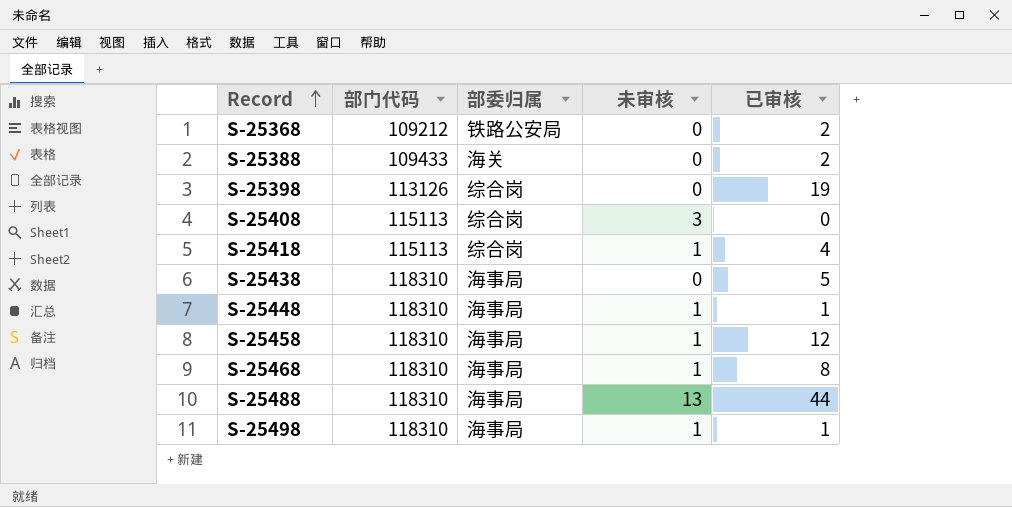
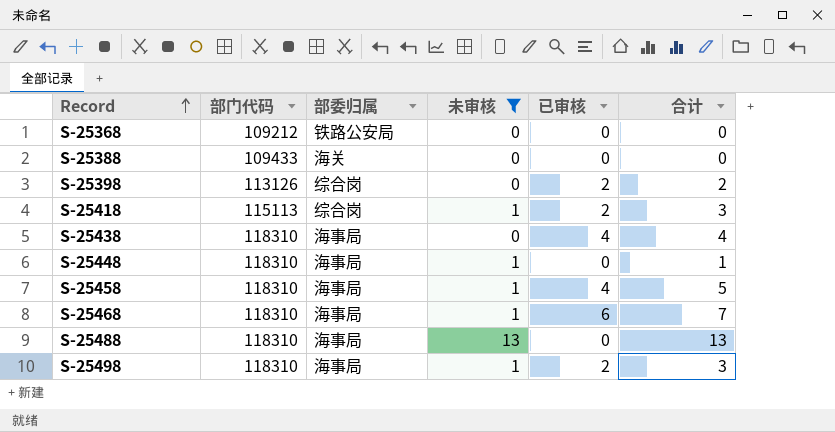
filter: none -> 未审核 != 3
column 合计 | formula: none -> [未审核] + [已审核]
S-25368 | 已审核: 2 -> 0
S-25388 | 已审核: 2 -> 0
S-25398 | 已审核: 19 -> 2
S-25418 | 已审核: 4 -> 2
S-25438 | 已审核: 5 -> 4
S-25448 | 已审核: 1 -> 0
S-25458 | 已审核: 12 -> 4
S-25468 | 已审核: 8 -> 6
S-25488 | 已审核: 44 -> 0
S-25498 | 已审核: 1 -> 2

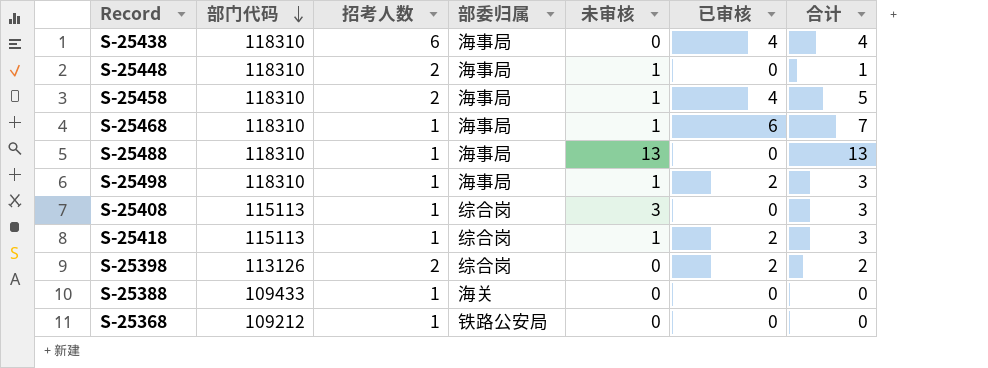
filter: 未审核 != 3 -> none
row order: Record ascending -> 部门代码 descending
column 招考人数 | position: none -> 3

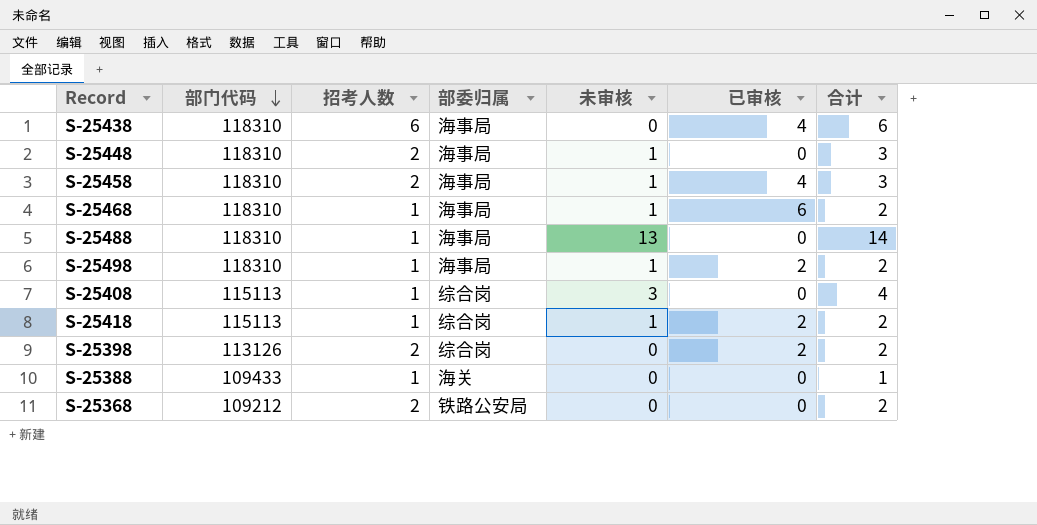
column 合计 | formula: [未审核] + [已审核] -> [招考人数] + [未审核]
S-25368 | 招考人数: 1 -> 2

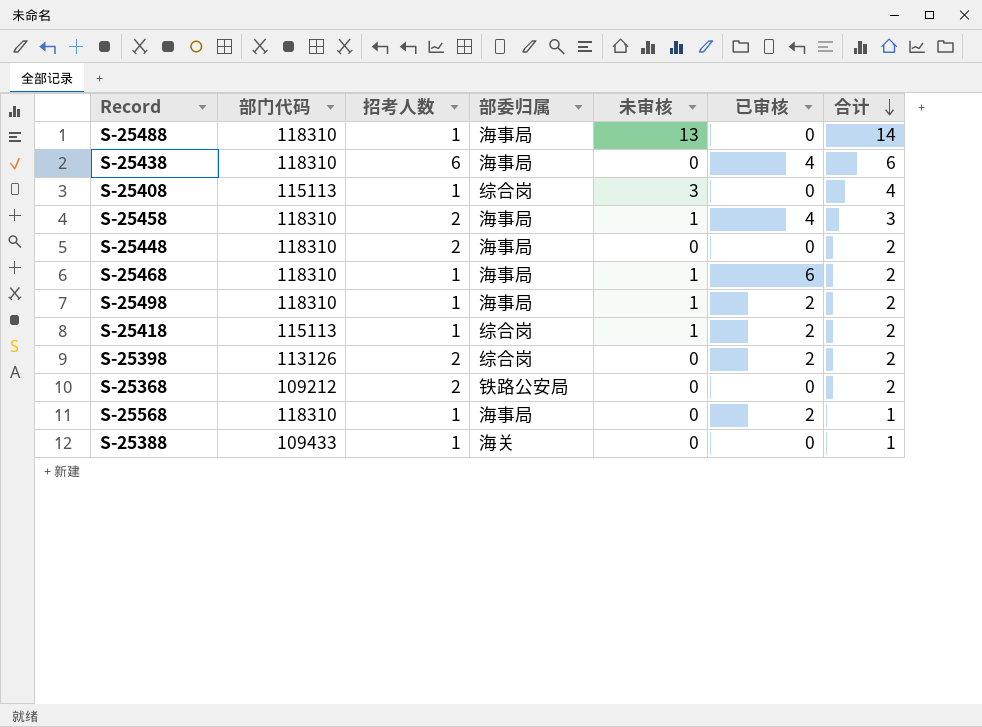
row order: 部门代码 descending -> 合计 descending
S-25448 | 未审核: 1 -> 0
S-25448 | 合计: 3 -> 2
row S-25568: none -> 118310 | 1 | 海事局 | 0 | 2 | 1

